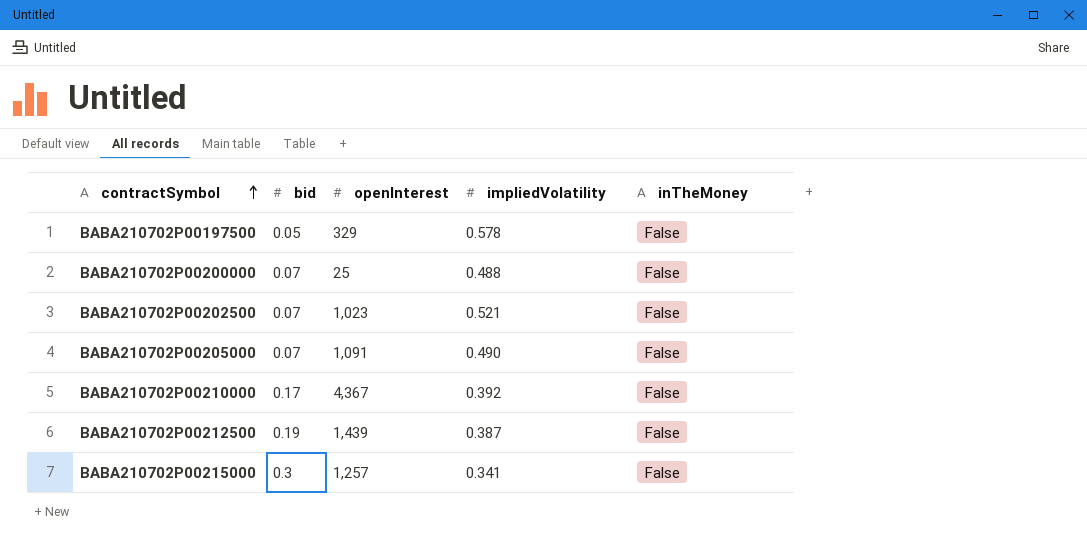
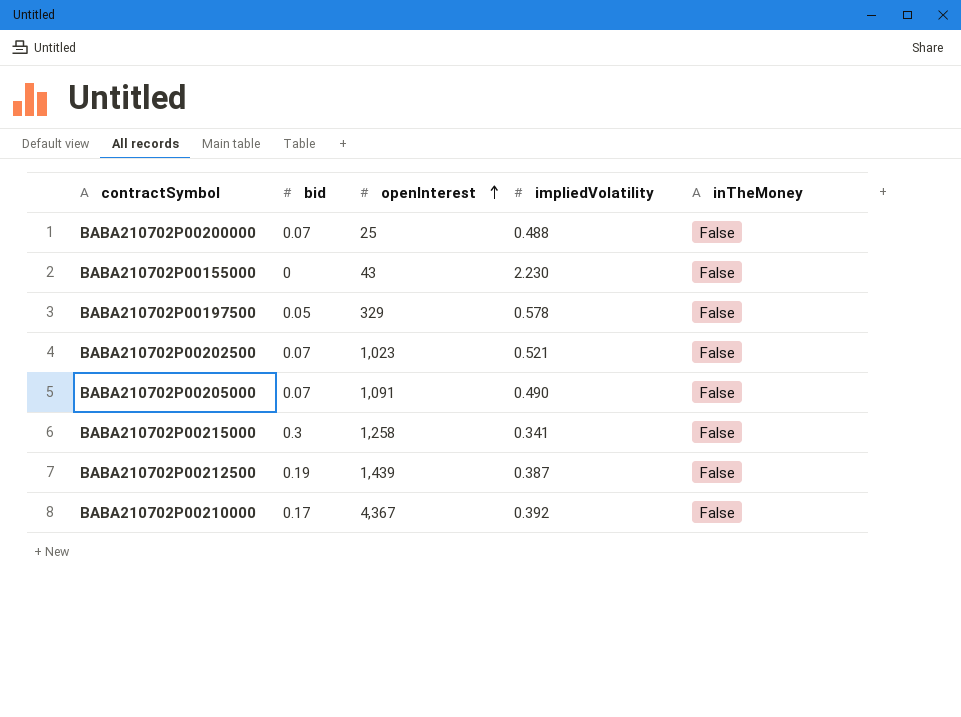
row order: contractSymbol ascending -> openInterest ascending
row BABA210702P00155000: none -> 0 | 43 | 2.230 | False
BABA210702P00215000 | openInterest: 1,257 -> 1,258

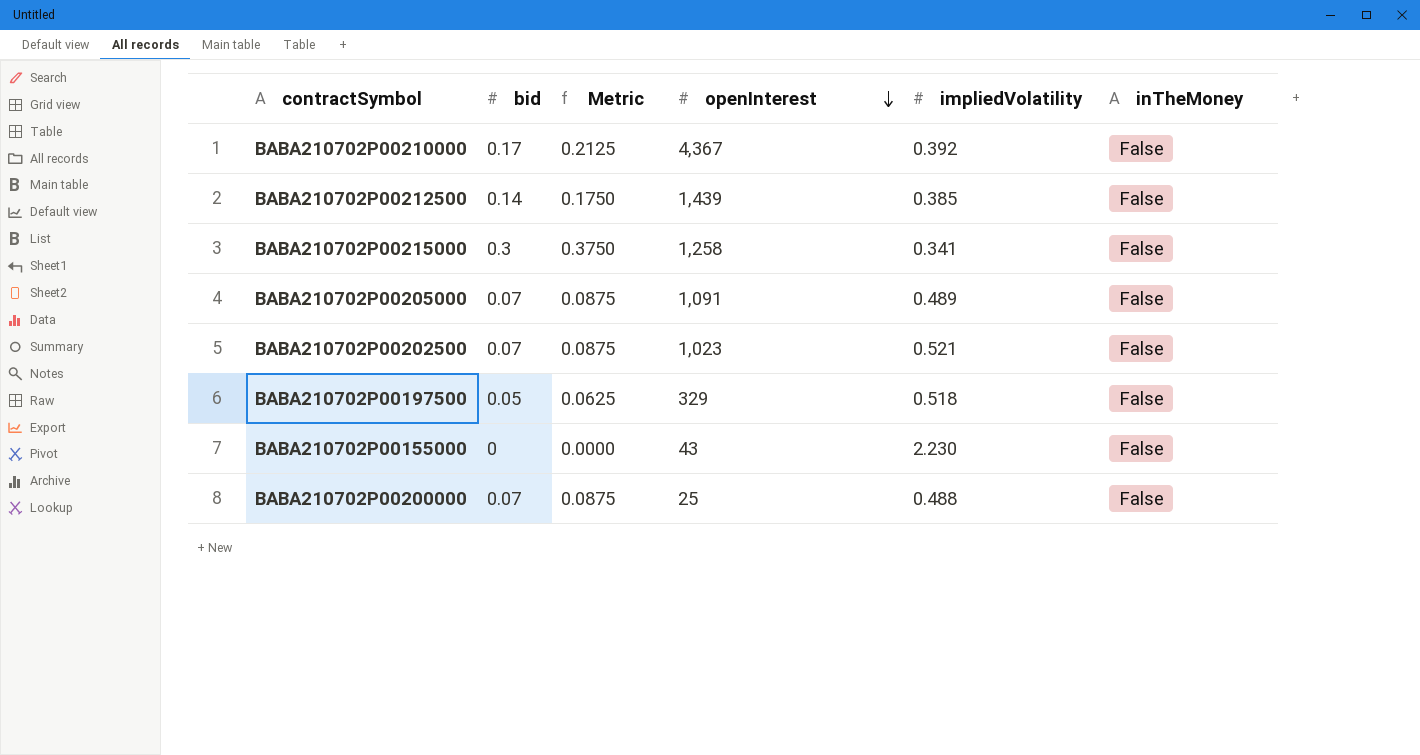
row order: openInterest ascending -> openInterest descending
column Metric | formula: none -> [bid] * 1.25
BABA210702P00212500 | bid: 0.19 -> 0.14
BABA210702P00212500 | impliedVolatility: 0.387 -> 0.385
BABA210702P00205000 | impliedVolatility: 0.490 -> 0.489
BABA210702P00197500 | impliedVolatility: 0.578 -> 0.518

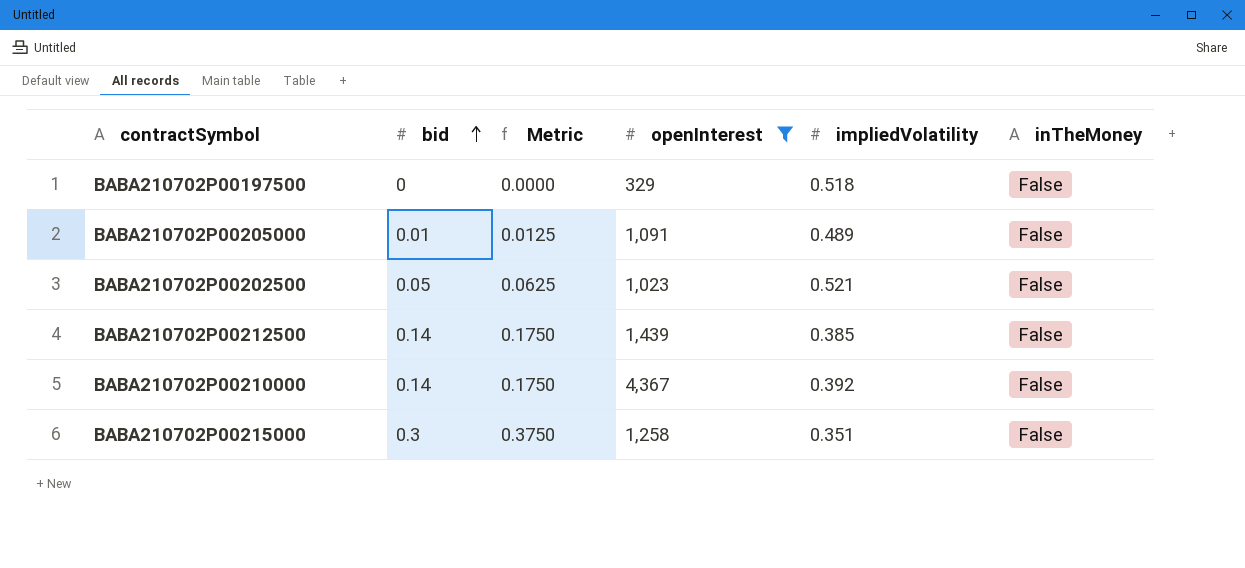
filter: none -> openInterest >= 329
row order: openInterest descending -> bid ascending
BABA210702P00197500 | bid: 0.05 -> 0
BABA210702P00197500 | Metric: 0.0625 -> 0.0000
BABA210702P00205000 | bid: 0.07 -> 0.01
BABA210702P00205000 | Metric: 0.0875 -> 0.0125
BABA210702P00202500 | bid: 0.07 -> 0.05
BABA210702P00202500 | Metric: 0.0875 -> 0.0625
BABA210702P00210000 | bid: 0.17 -> 0.14
BABA210702P00210000 | Metric: 0.2125 -> 0.1750
BABA210702P00215000 | impliedVolatility: 0.341 -> 0.351

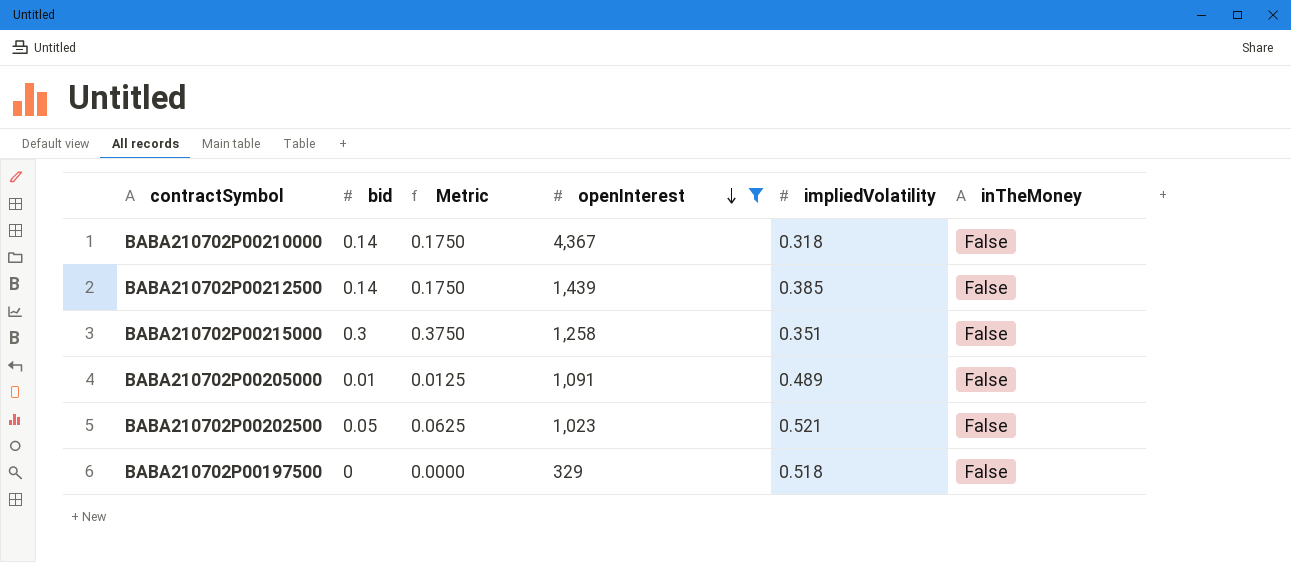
row order: bid ascending -> openInterest descending
BABA210702P00210000 | impliedVolatility: 0.392 -> 0.318

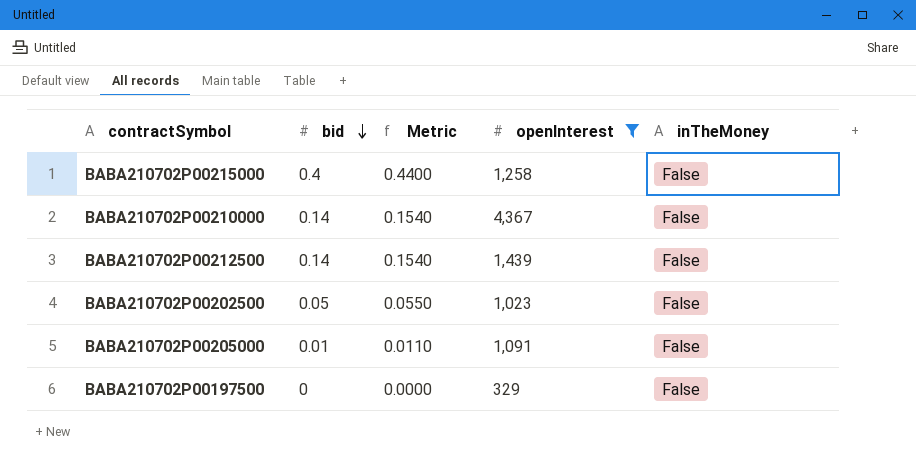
row order: openInterest descending -> bid descending
column impliedVolatility | position: 5 -> none
column Metric | formula: [bid] * 1.25 -> [bid] * 1.1
BABA210702P00215000 | bid: 0.3 -> 0.4

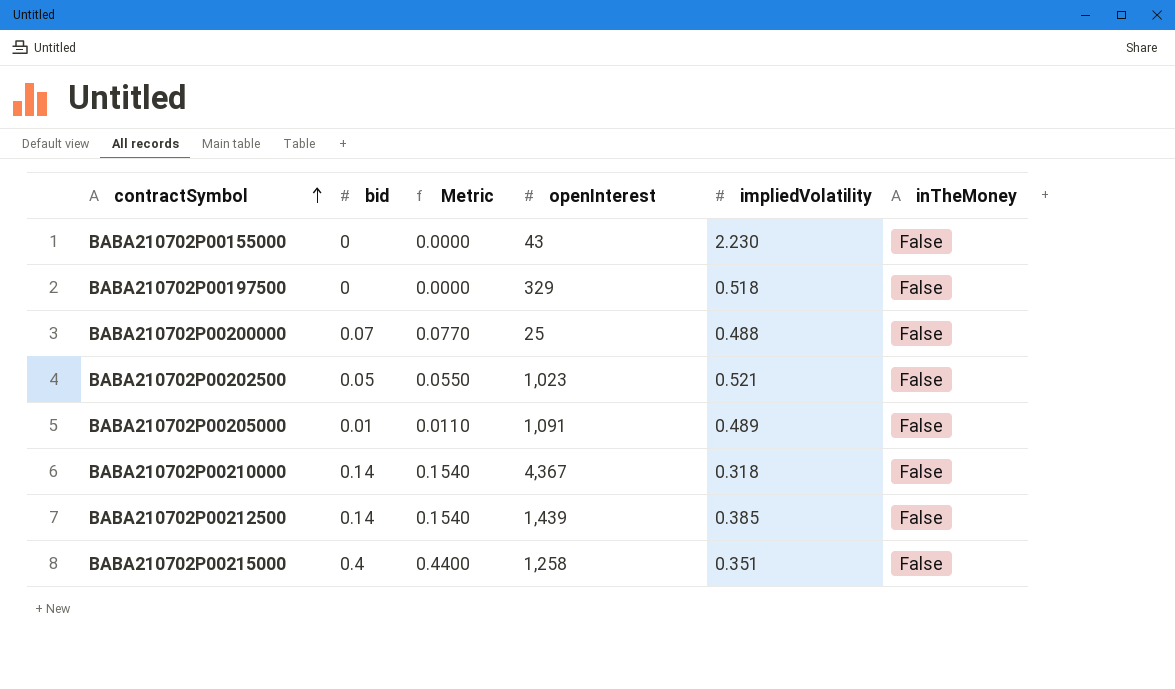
filter: openInterest >= 329 -> none
row order: bid descending -> contractSymbol ascending
column impliedVolatility | position: none -> 5

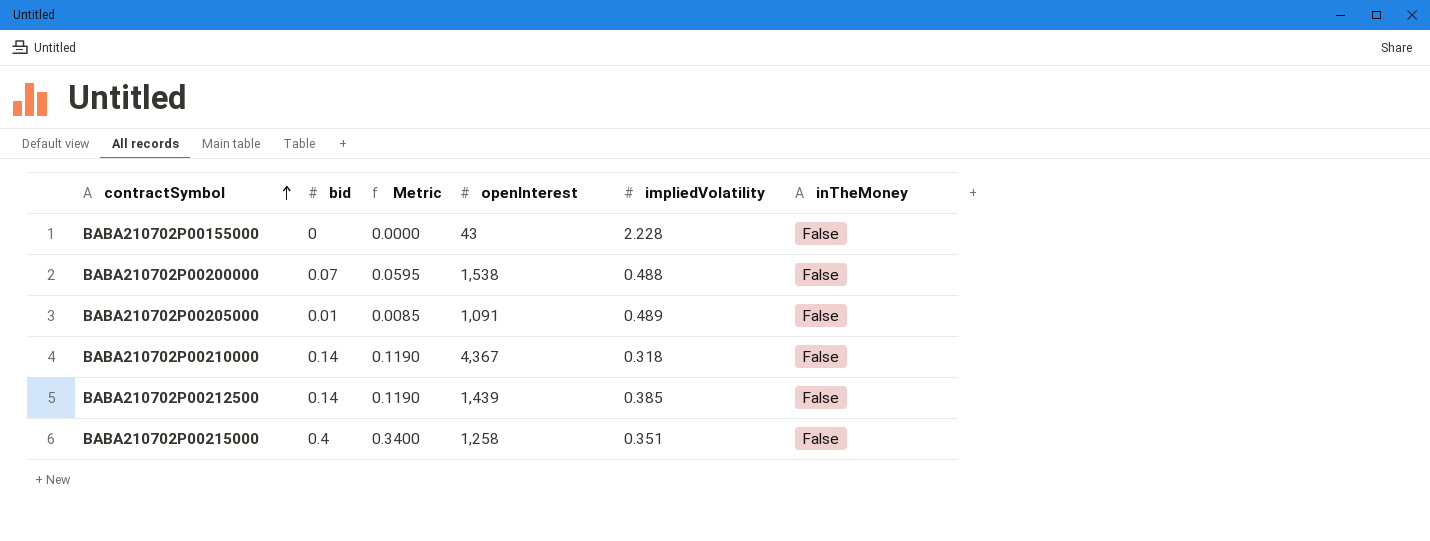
column Metric | formula: [bid] * 1.1 -> [bid] * 0.85
row BABA210702P00197500: 0 | 0.0000 | 329 | 0.518 | False -> none
row BABA210702P00202500: 0.05 | 0.0550 | 1,023 | 0.521 | False -> none
BABA210702P00155000 | impliedVolatility: 2.230 -> 2.228
BABA210702P00200000 | openInterest: 25 -> 1,538

